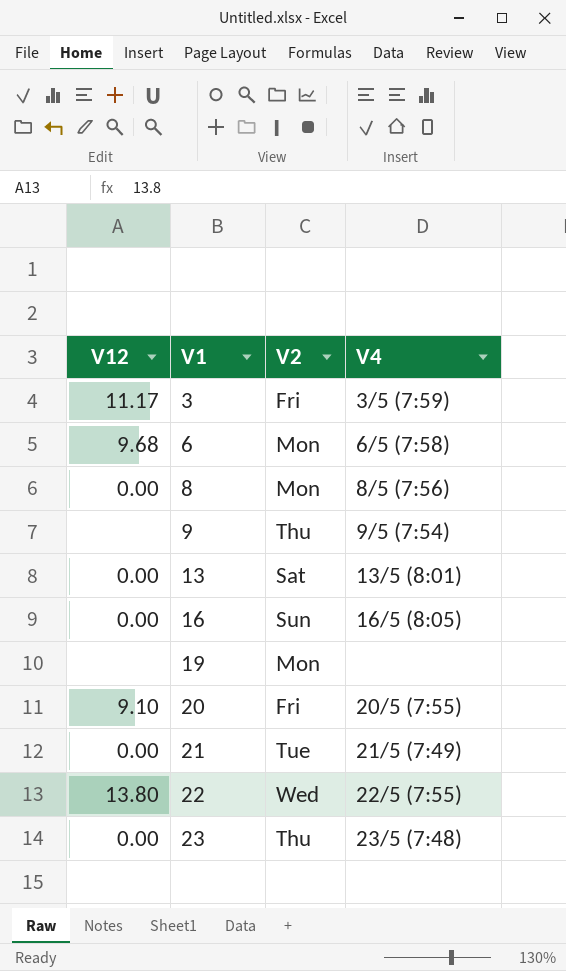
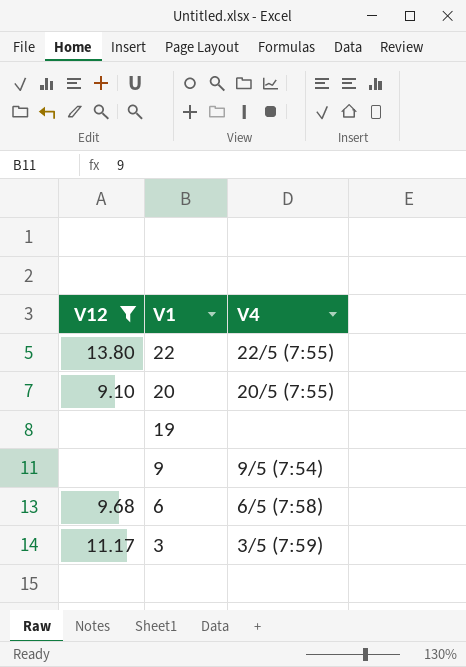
filter: none -> V12 != 0.00
row order: V1 ascending -> V1 descending
column V2 | position: 3 -> none

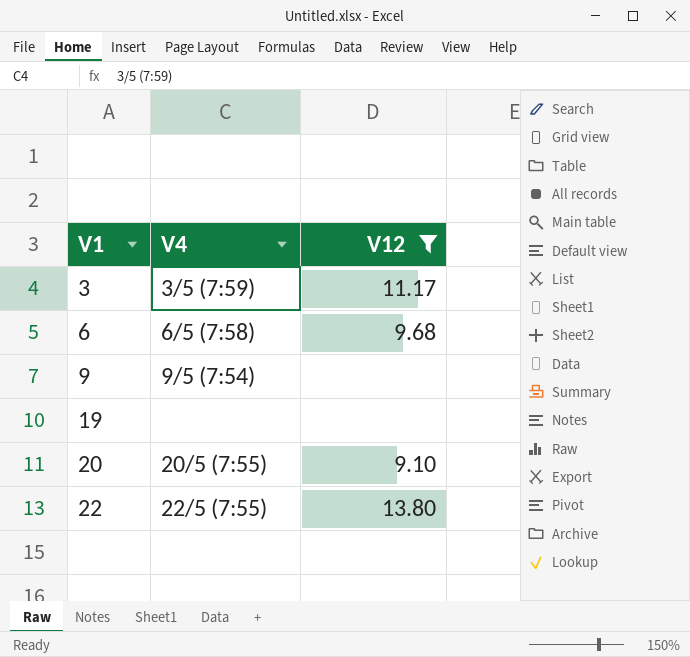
row order: V1 descending -> V1 ascending
column V12 | position: 1 -> 3

